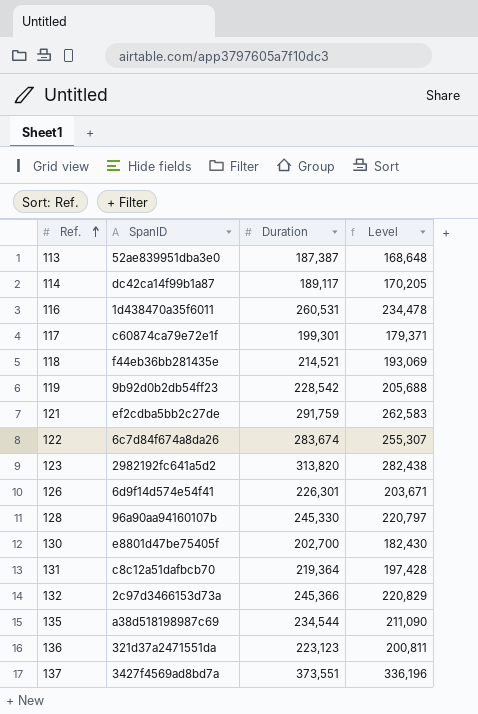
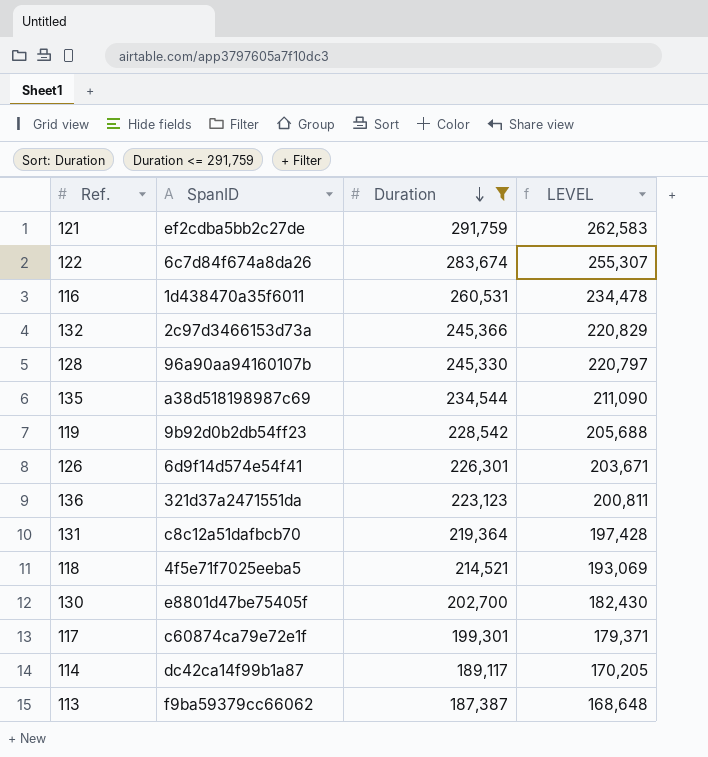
filter: none -> Duration <= 291,759
row order: Ref. ascending -> Duration descending
column name: Level -> LEVEL
118 | SpanID: f44eb36bb281435e -> 4f5e71f7025eeba5
113 | SpanID: 52ae839951dba3e0 -> f9ba59379cc66062

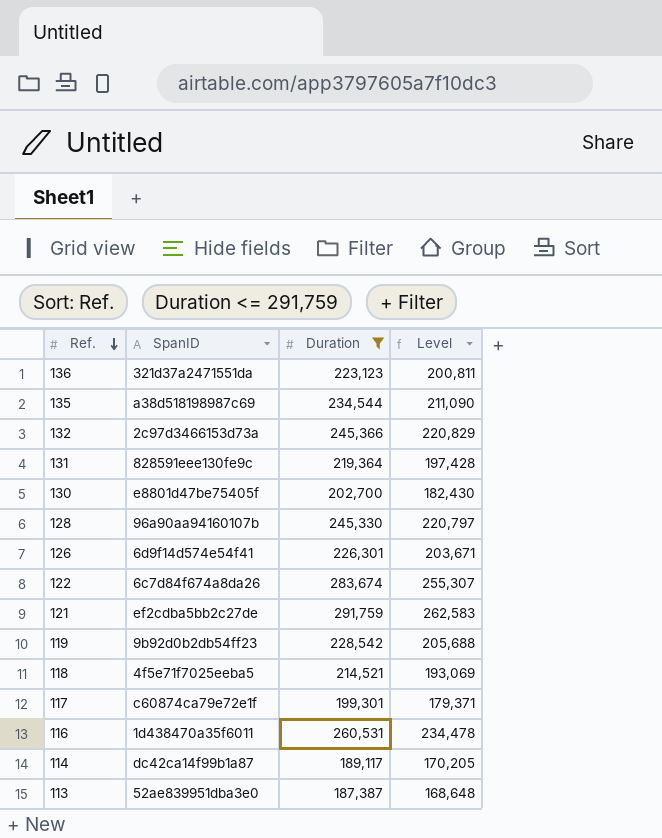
row order: Duration descending -> Ref. descending
column name: LEVEL -> Level
131 | SpanID: c8c12a51dafbcb70 -> 828591eee130fe9c
113 | SpanID: f9ba59379cc66062 -> 52ae839951dba3e0

